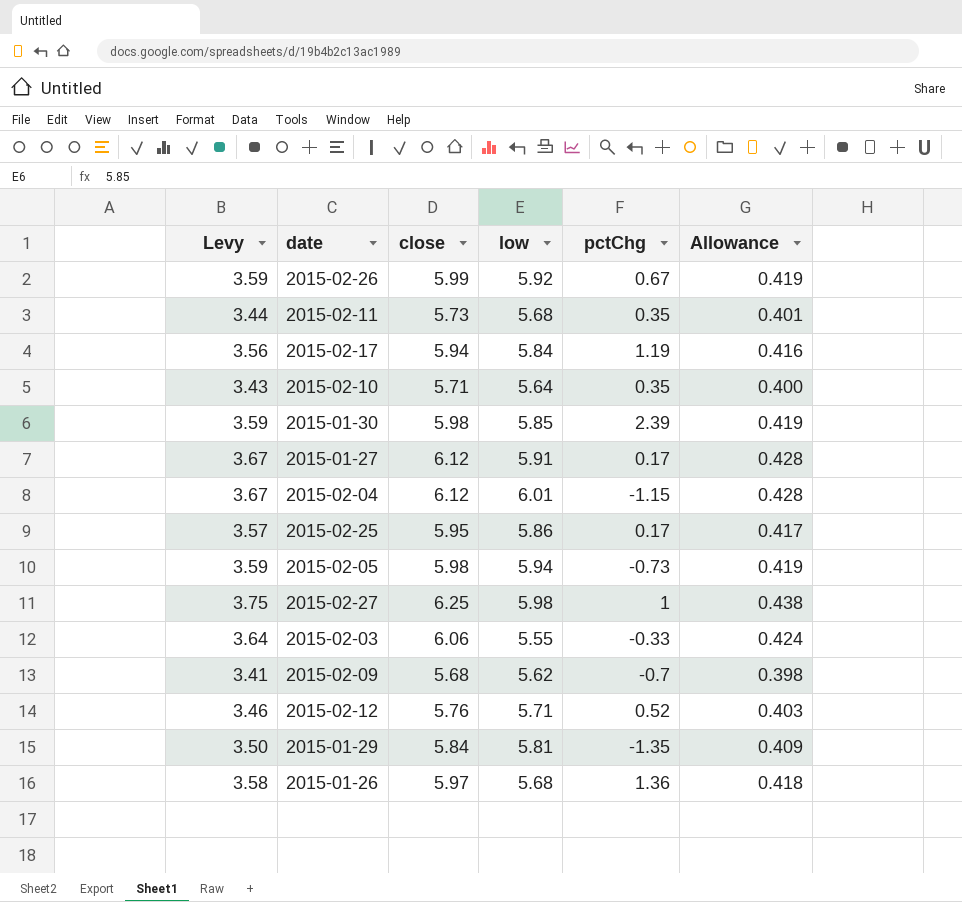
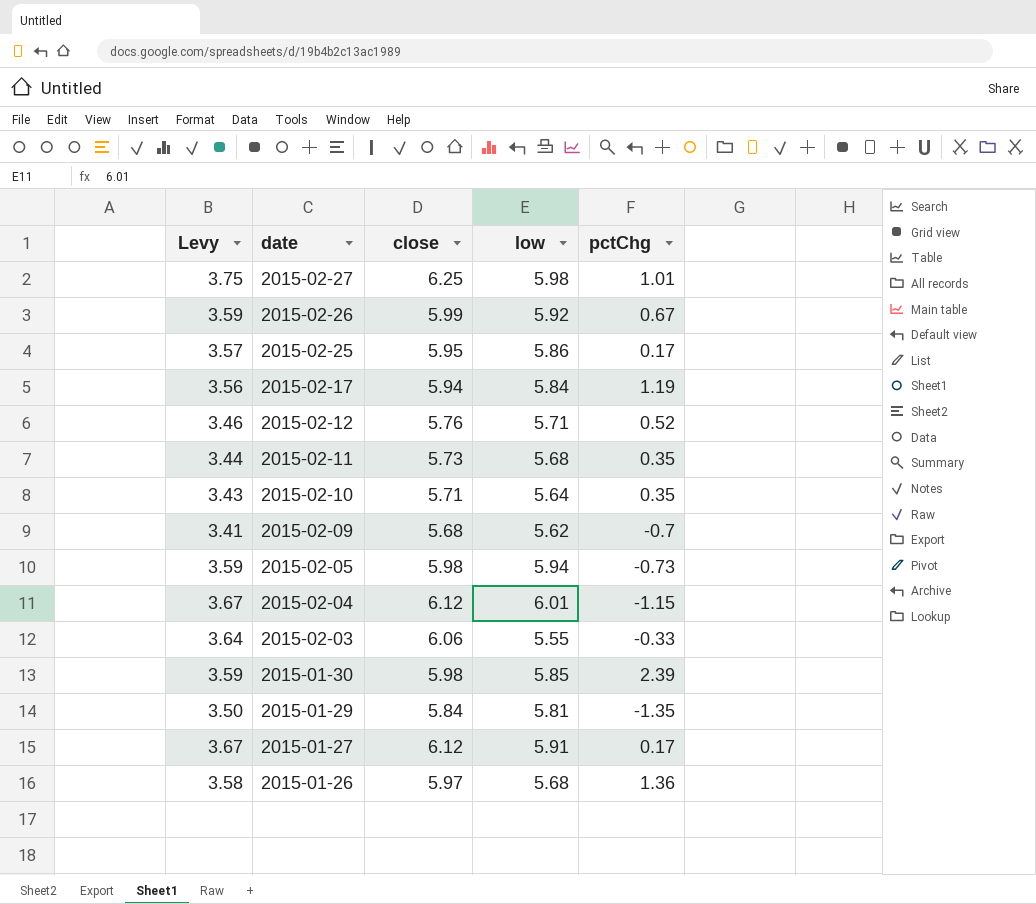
row order: none -> date descending
column Allowance | formula: [close] * 0.07 -> none
2015-02-27 | pctChg: 1 -> 1.01

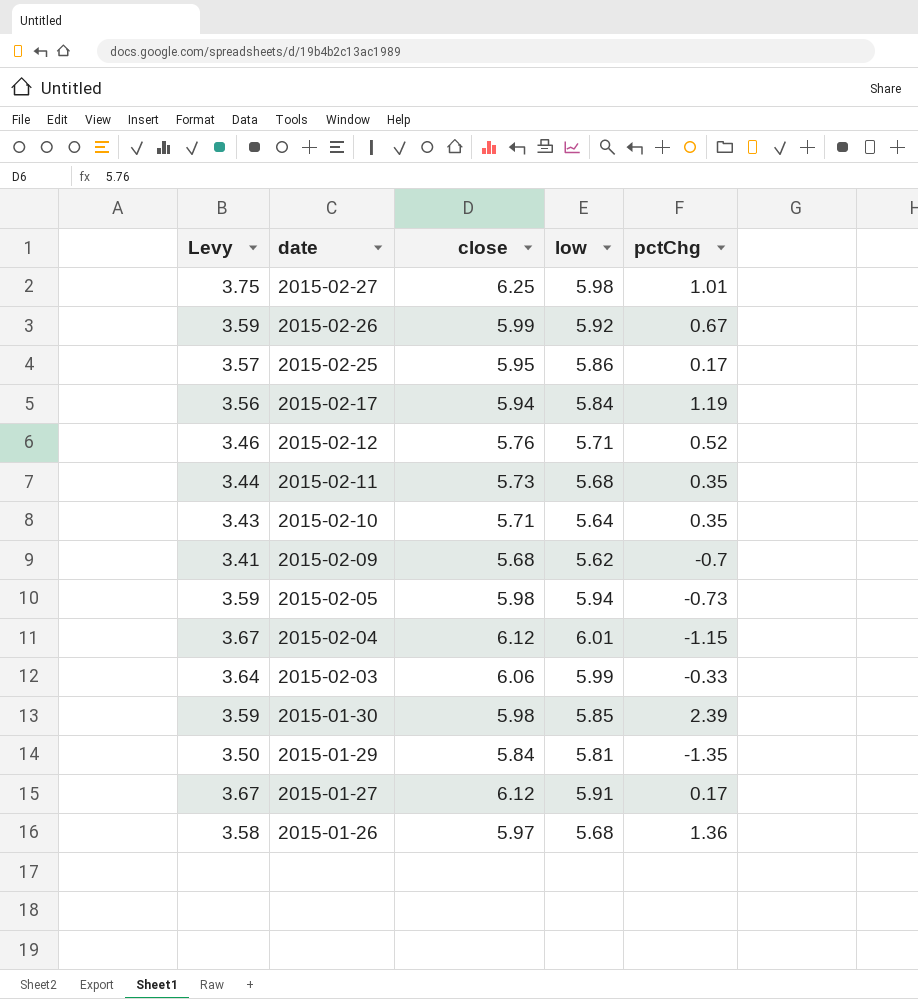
2015-02-03 | low: 5.55 -> 5.99

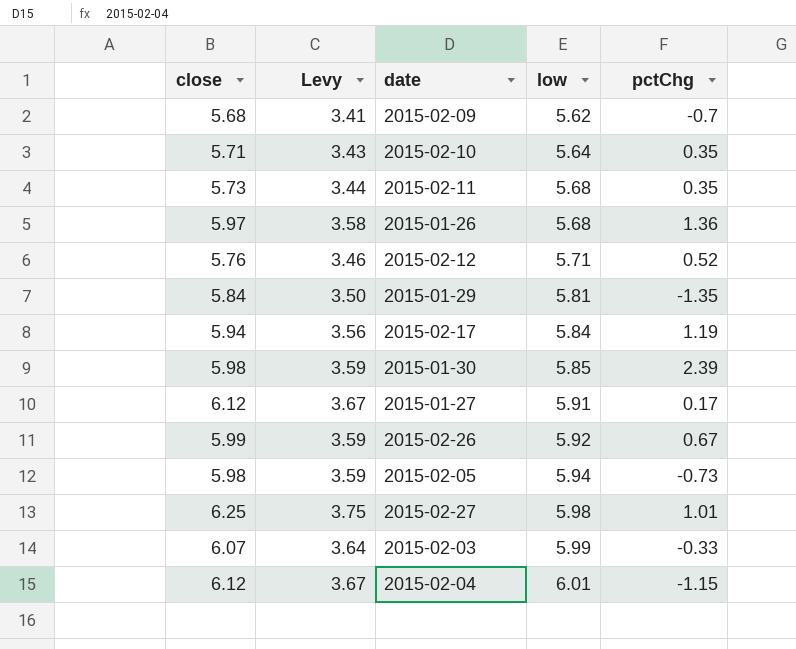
row order: date descending -> low ascending
column close | position: 3 -> 1
row 2015-02-25: 3.57 | 5.95 | 5.86 | 0.17 -> none
2015-02-03 | close: 6.06 -> 6.07

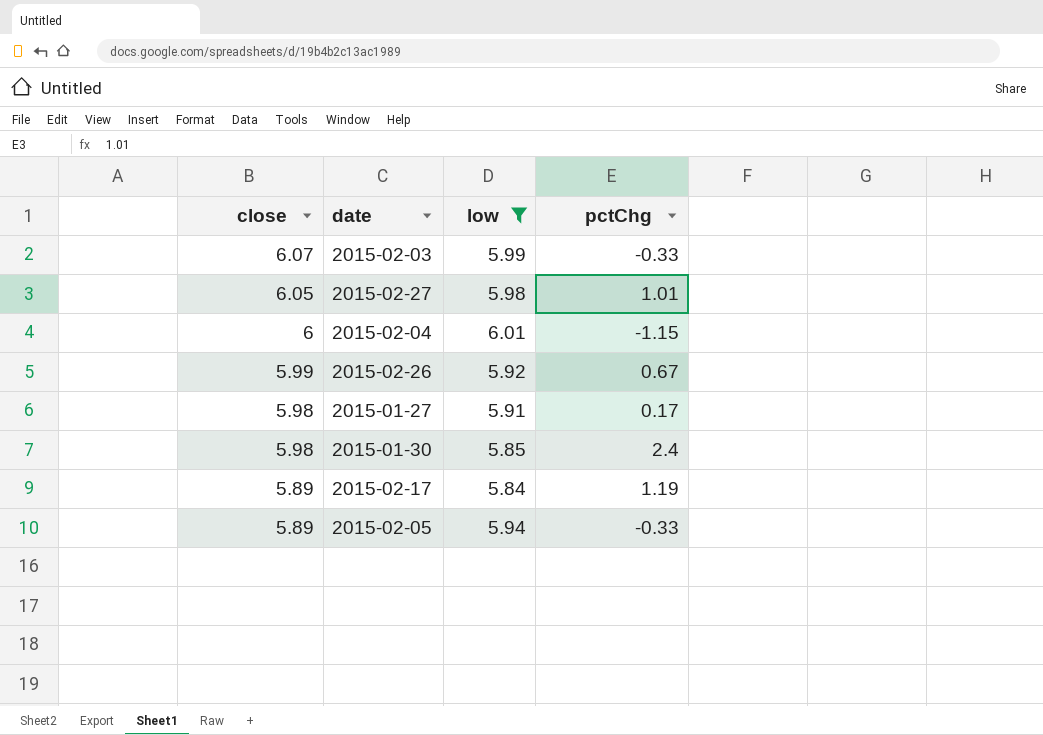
filter: none -> low >= 5.84
row order: low ascending -> close descending
column Levy | formula: [close] * 0.6 -> none
2015-02-27 | close: 6.25 -> 6.05
2015-02-04 | close: 6.12 -> 6
2015-01-27 | close: 6.12 -> 5.98
2015-01-30 | pctChg: 2.39 -> 2.4
2015-02-17 | close: 5.94 -> 5.89
2015-02-05 | close: 5.98 -> 5.89
2015-02-05 | pctChg: -0.73 -> -0.33

